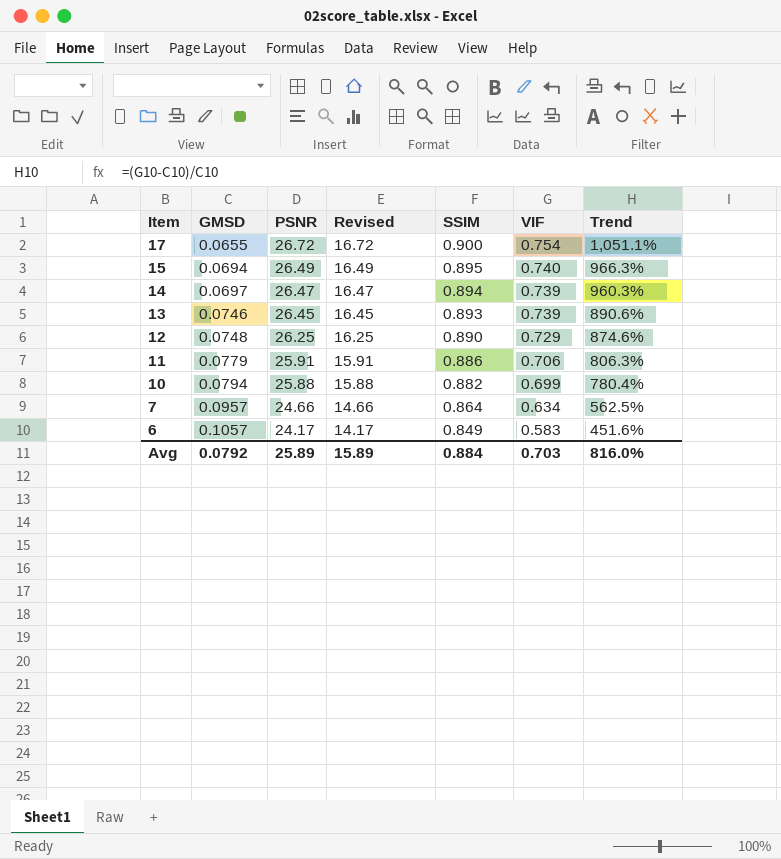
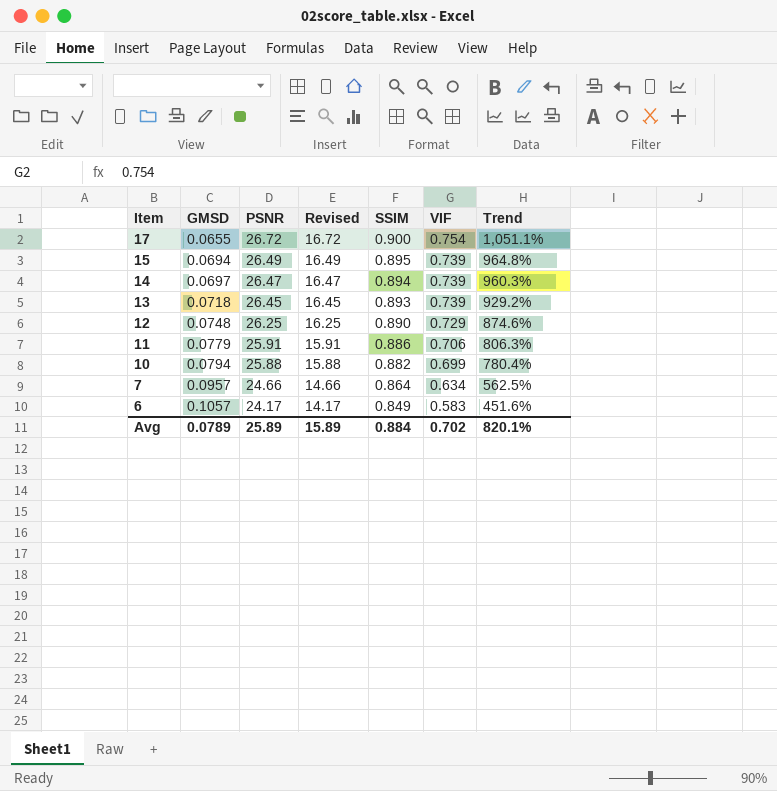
15 | VIF: 0.740 -> 0.739
15 | Trend: 966.3% -> 964.8%
13 | GMSD: 0.0746 -> 0.0718
13 | Trend: 890.6% -> 929.2%
Avg | GMSD: 0.0792 -> 0.0789
Avg | VIF: 0.703 -> 0.702
Avg | Trend: 816.0% -> 820.1%

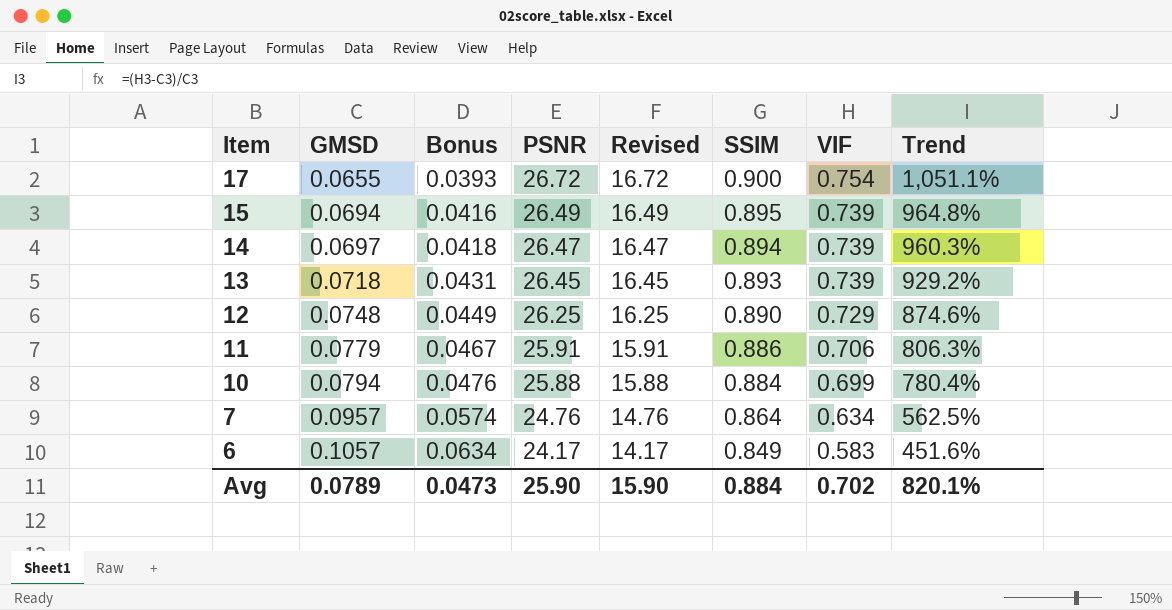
column Bonus | formula: none -> [GMSD] * 0.6
10 | SSIM: 0.882 -> 0.884
7 | PSNR: 24.66 -> 24.76
7 | Revised: 14.66 -> 14.76
Avg | PSNR: 25.89 -> 25.90
Avg | Revised: 15.89 -> 15.90

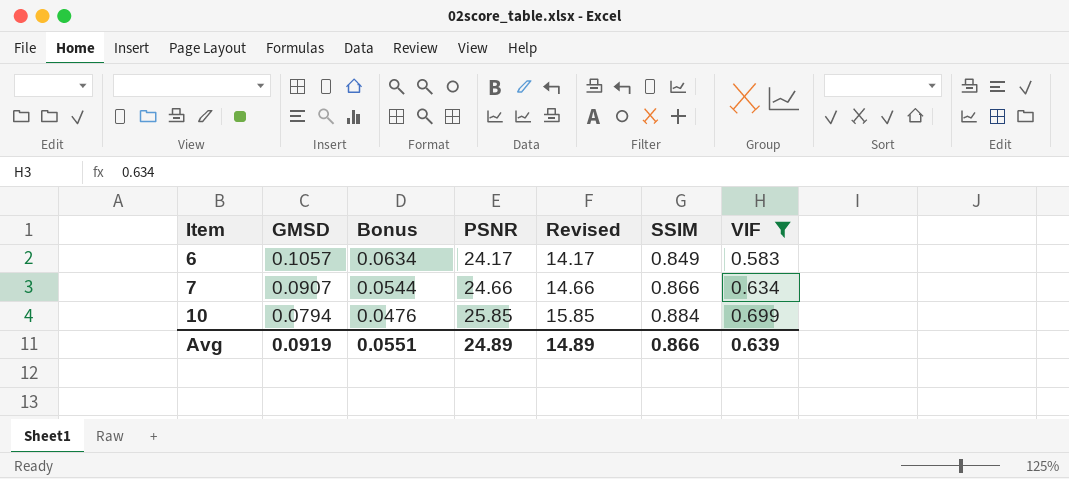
filter: none -> VIF <= 0.699
row order: Item descending -> Item ascending
column Trend | formula: ([VIF] - [GMSD]) / [GMSD] -> none
7 | GMSD: 0.0957 -> 0.0907
7 | Bonus: 0.0574 -> 0.0544
7 | PSNR: 24.76 -> 24.66
7 | Revised: 14.76 -> 14.66
7 | SSIM: 0.864 -> 0.866
10 | PSNR: 25.88 -> 25.85
10 | Revised: 15.88 -> 15.85
Avg | GMSD: 0.0789 -> 0.0919
Avg | Bonus: 0.0473 -> 0.0551
Avg | PSNR: 25.90 -> 24.89
Avg | Revised: 15.90 -> 14.89
Avg | SSIM: 0.884 -> 0.866
Avg | VIF: 0.702 -> 0.639

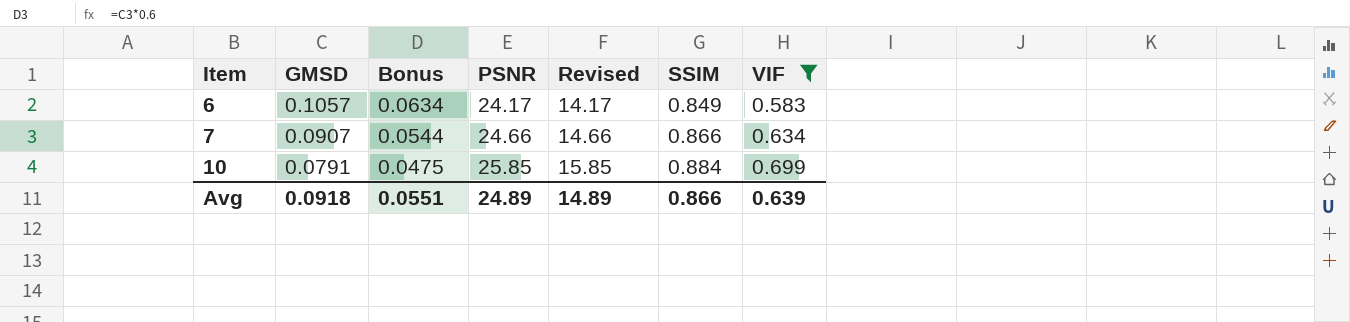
10 | GMSD: 0.0794 -> 0.0791
10 | Bonus: 0.0476 -> 0.0475
Avg | GMSD: 0.0919 -> 0.0918

